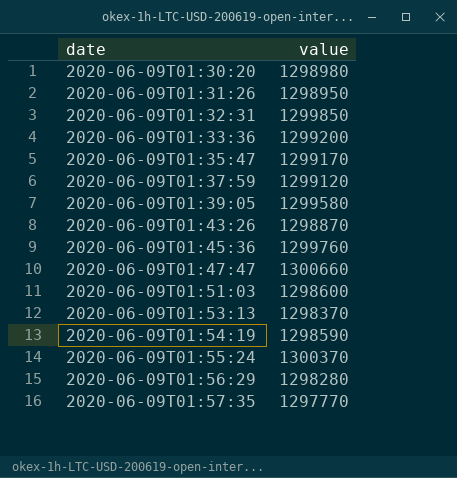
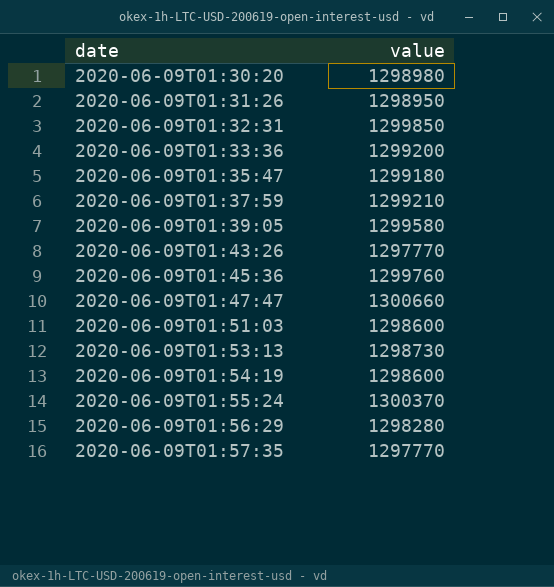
2020-06-09T01:35:47 | value: 1299170 -> 1299180
2020-06-09T01:37:59 | value: 1299120 -> 1299210
2020-06-09T01:43:26 | value: 1298870 -> 1297770
2020-06-09T01:53:13 | value: 1298370 -> 1298730
2020-06-09T01:54:19 | value: 1298590 -> 1298600

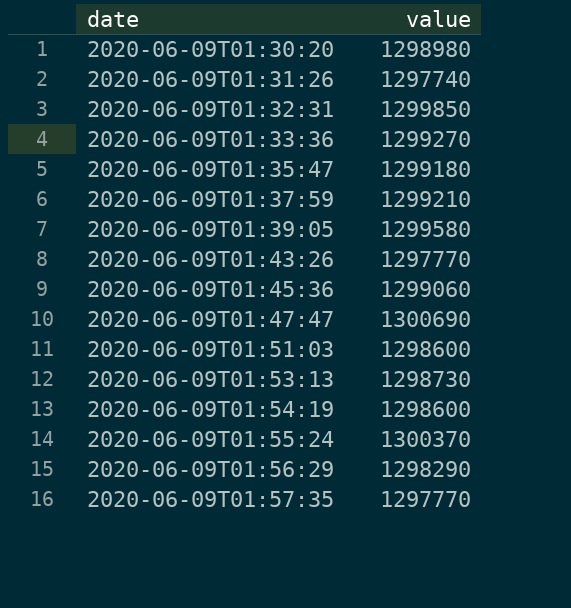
2020-06-09T01:31:26 | value: 1298950 -> 1297740
2020-06-09T01:33:36 | value: 1299200 -> 1299270
2020-06-09T01:45:36 | value: 1299760 -> 1299060
2020-06-09T01:47:47 | value: 1300660 -> 1300690
2020-06-09T01:56:29 | value: 1298280 -> 1298290

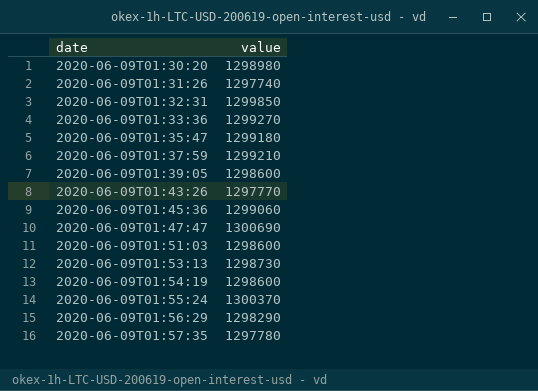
2020-06-09T01:39:05 | value: 1299580 -> 1298600
2020-06-09T01:57:35 | value: 1297770 -> 1297780

